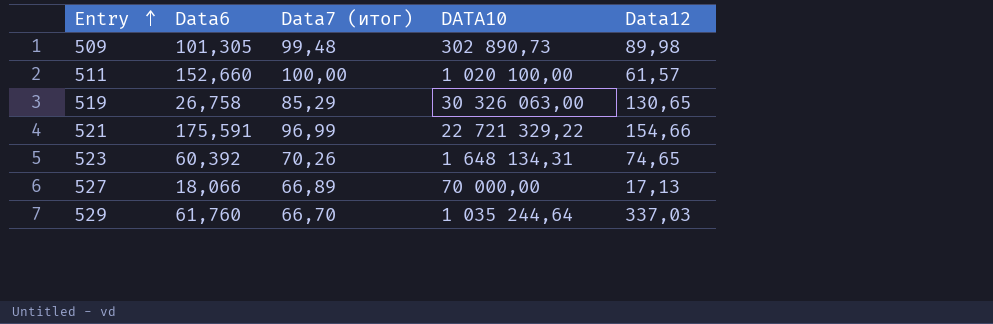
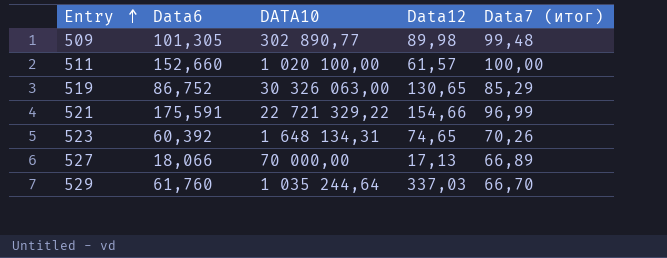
column Data7 (итог) | position: 3 -> 5
509 | DATA10: 302 890,73 -> 302 890,77
519 | Data6: 26,758 -> 86,752

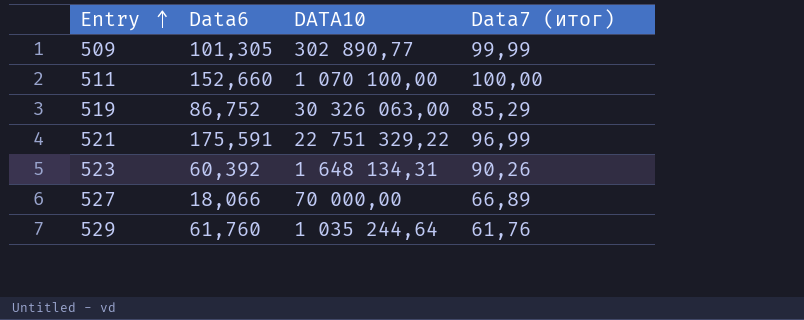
column Data12 | position: 4 -> none
509 | Data7 (итог): 99,48 -> 99,99
511 | DATA10: 1 020 100,00 -> 1 070 100,00
521 | DATA10: 22 721 329,22 -> 22 751 329,22
523 | Data7 (итог): 70,26 -> 90,26
529 | Data7 (итог): 66,70 -> 61,76

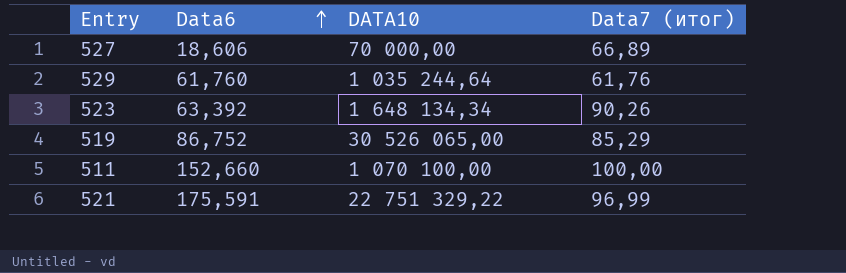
row order: Entry ascending -> Data6 ascending
row 509: 101,305 | 302 890,77 | 99,99 -> none
527 | Data6: 18,066 -> 18,606
523 | Data6: 60,392 -> 63,392
523 | DATA10: 1 648 134,31 -> 1 648 134,34
519 | DATA10: 30 326 063,00 -> 30 526 065,00

